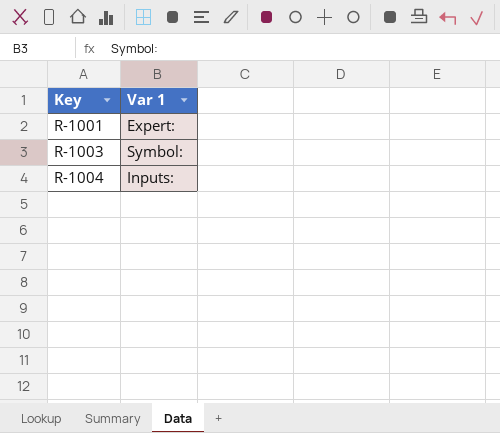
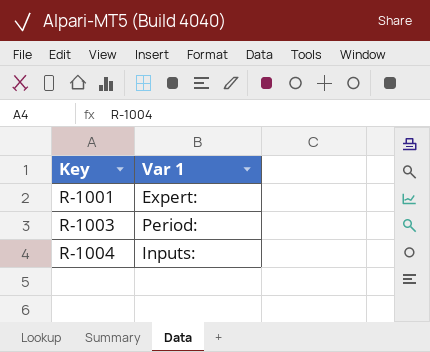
R-1003 | Var 1: Symbol: -> Period:

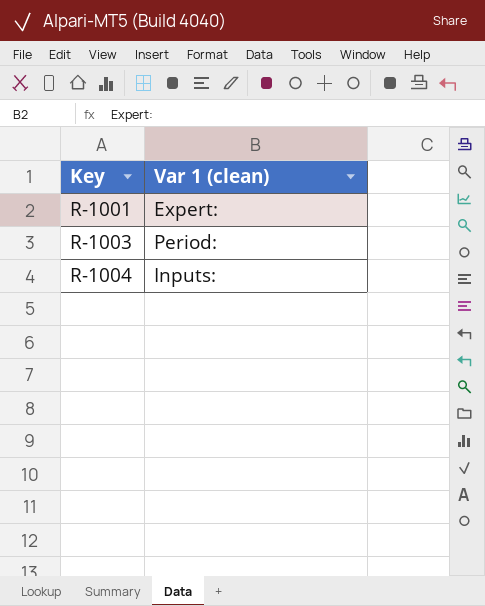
column name: Var 1 -> Var 1 (clean)

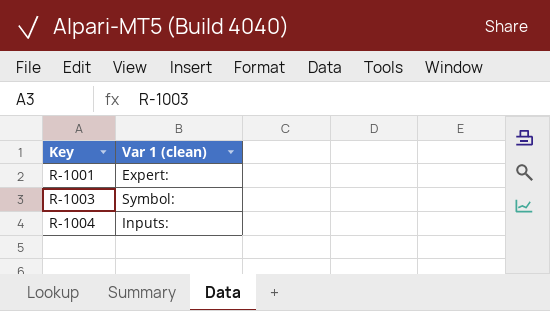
R-1003 | Var 1 (clean): Period: -> Symbol:

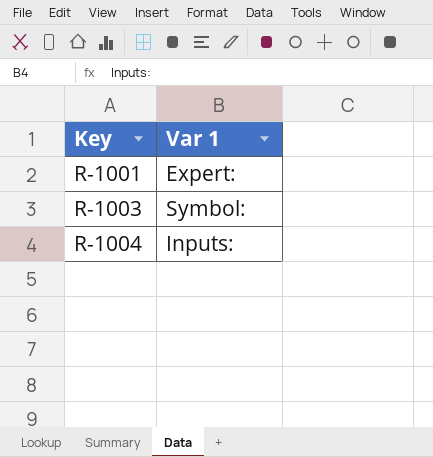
column name: Var 1 (clean) -> Var 1

